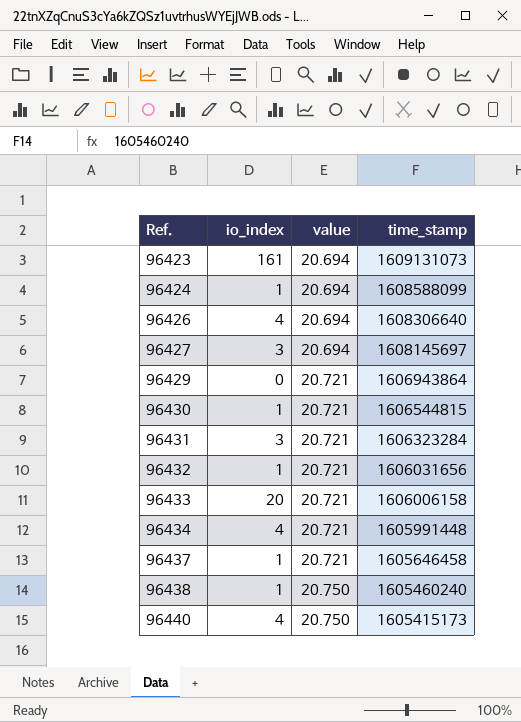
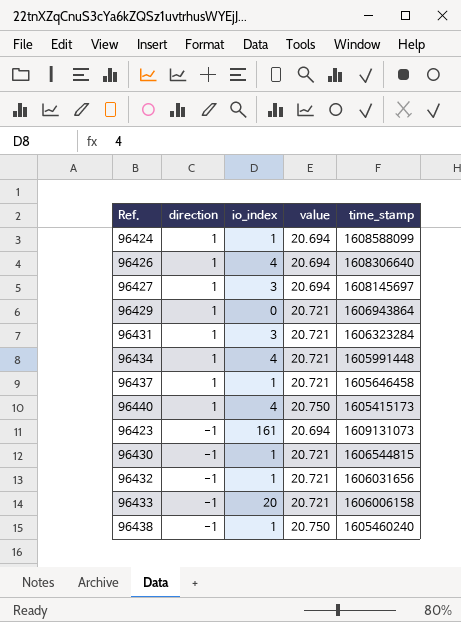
row order: Ref. ascending -> direction descending
column direction | position: none -> 2

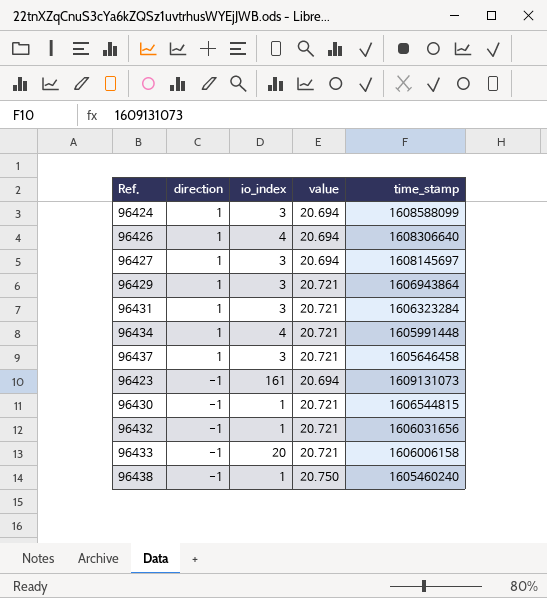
row 96440: 1 | 4 | 20.750 | 1605415173 -> none
96424 | io_index: 1 -> 3
96429 | io_index: 0 -> 3
96437 | io_index: 1 -> 3

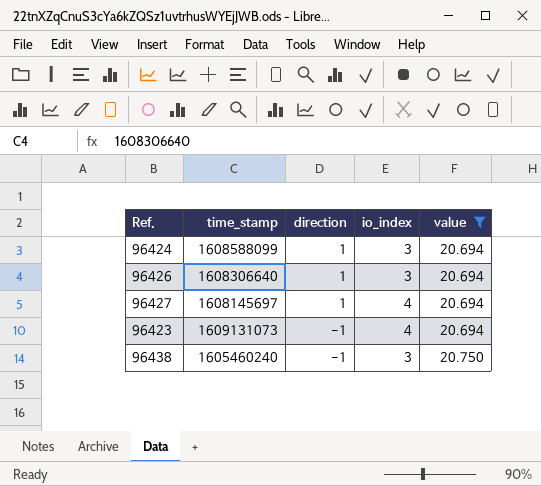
filter: none -> value != 20.721
column time_stamp | position: 5 -> 2
96426 | io_index: 4 -> 3
96427 | io_index: 3 -> 4
96423 | io_index: 161 -> 4
96438 | io_index: 1 -> 3

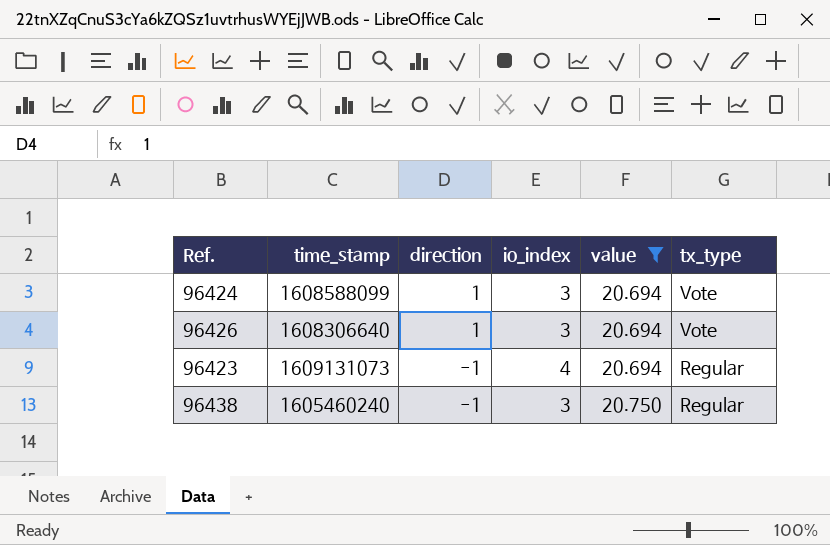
column tx_type | position: none -> 6
row 96427: 1608145697 | 1 | 4 | 20.694 -> none

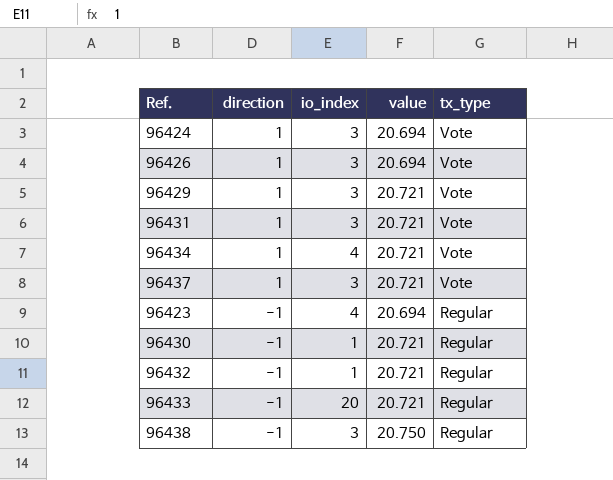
filter: value != 20.721 -> none
column time_stamp | position: 2 -> none

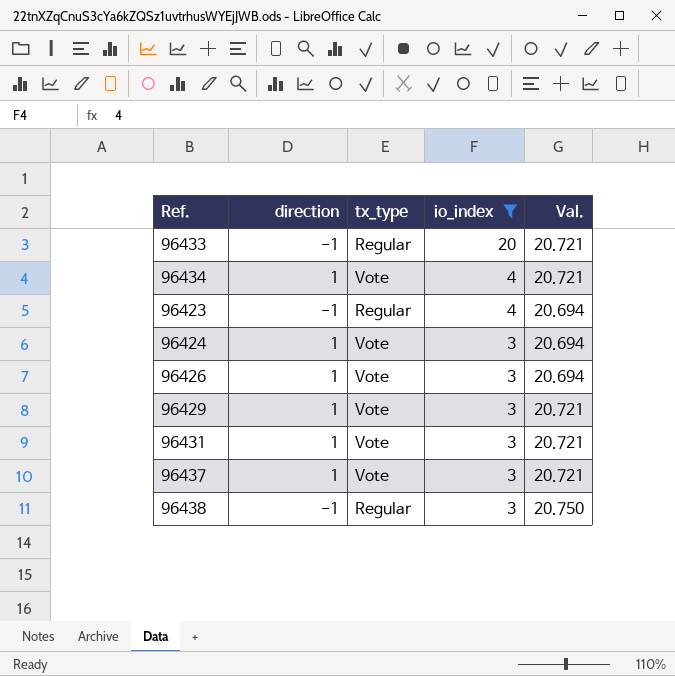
filter: none -> io_index != 1
row order: direction descending -> io_index descending
column tx_type | position: 5 -> 3
column name: value -> Val.

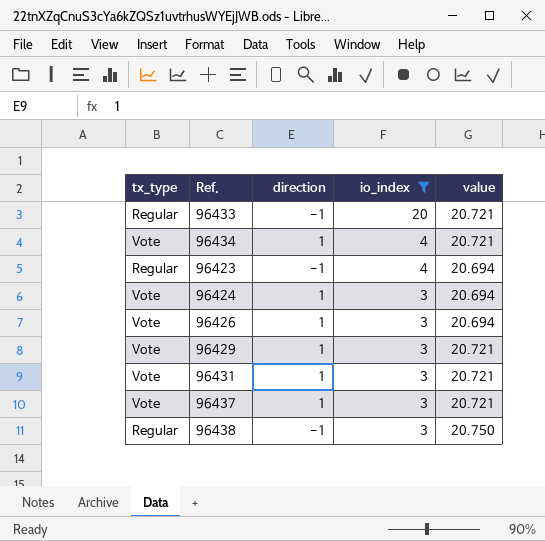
column tx_type | position: 3 -> 1
column name: Val. -> value

